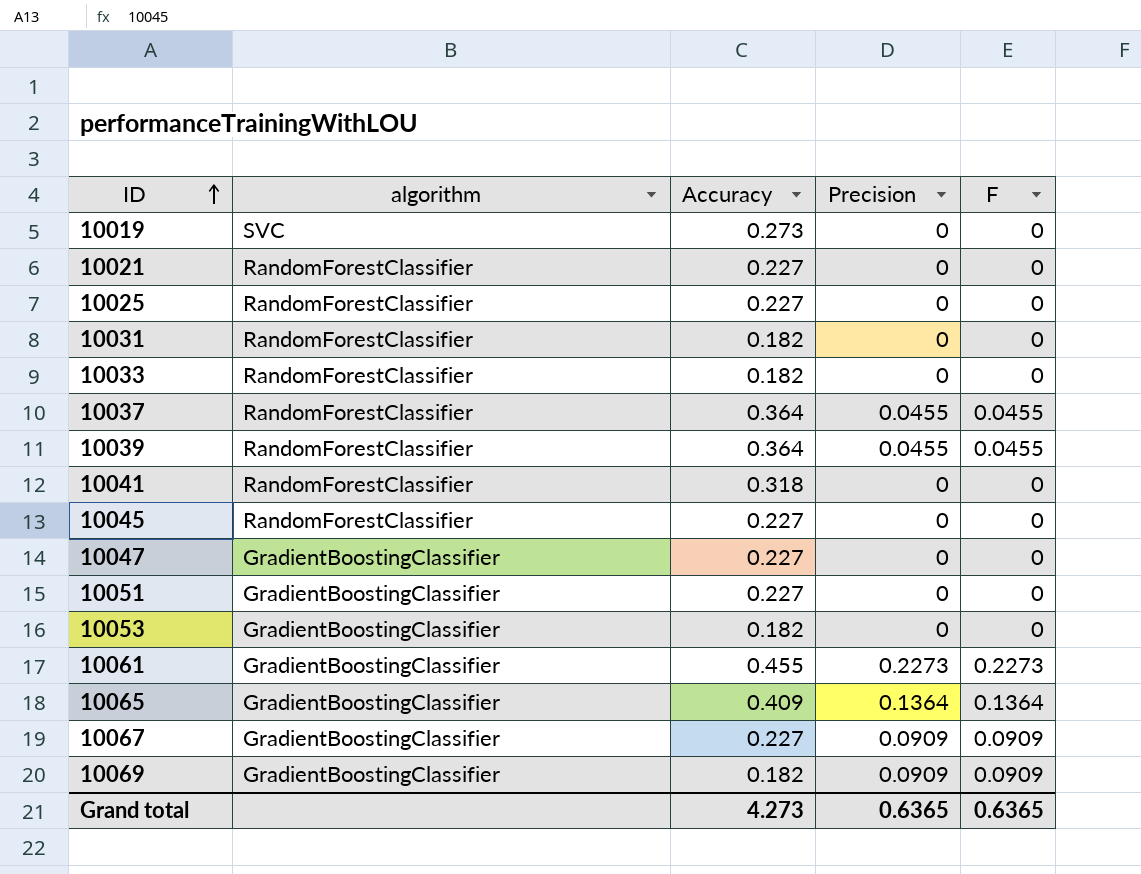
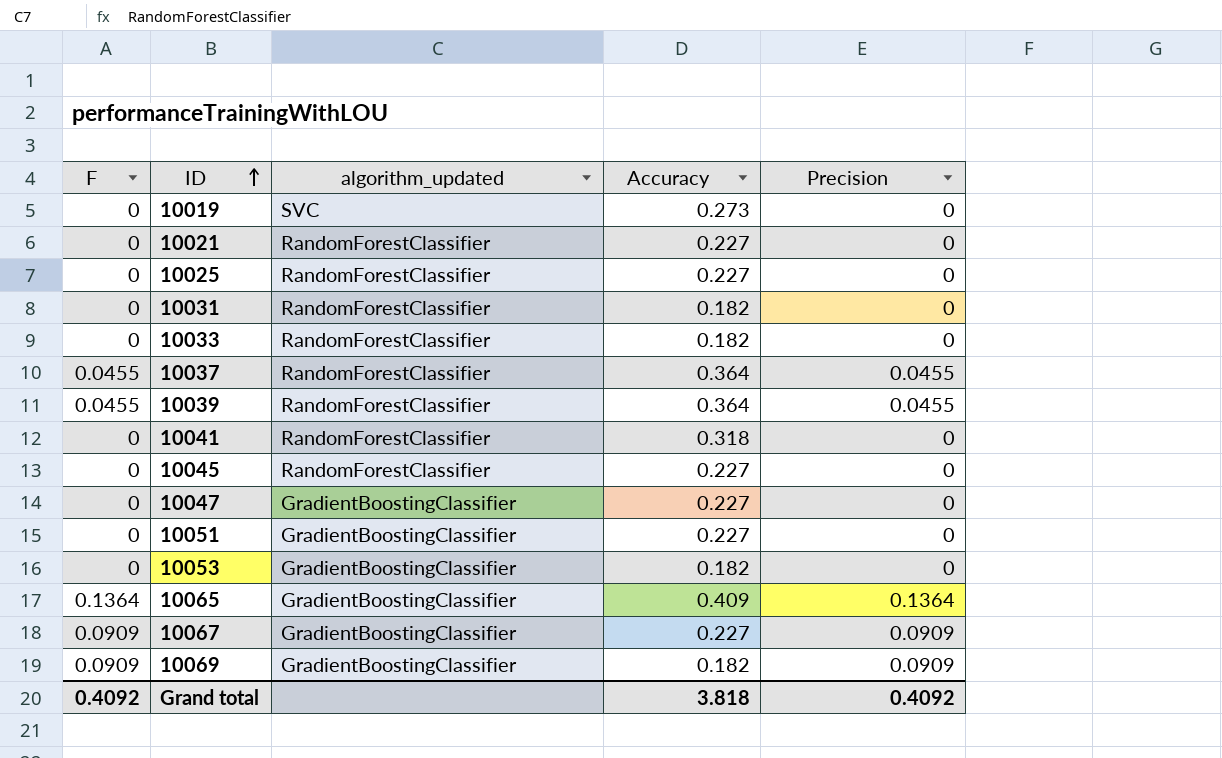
column F | position: 5 -> 1
column name: algorithm -> algorithm_updated
row 10061: GradientBoostingClassifier | 0.455 | 0.2273 | 0.2273 -> none
Grand total | F: 0.6365 -> 0.4092
Grand total | Accuracy: 4.273 -> 3.818
Grand total | Precision: 0.6365 -> 0.4092

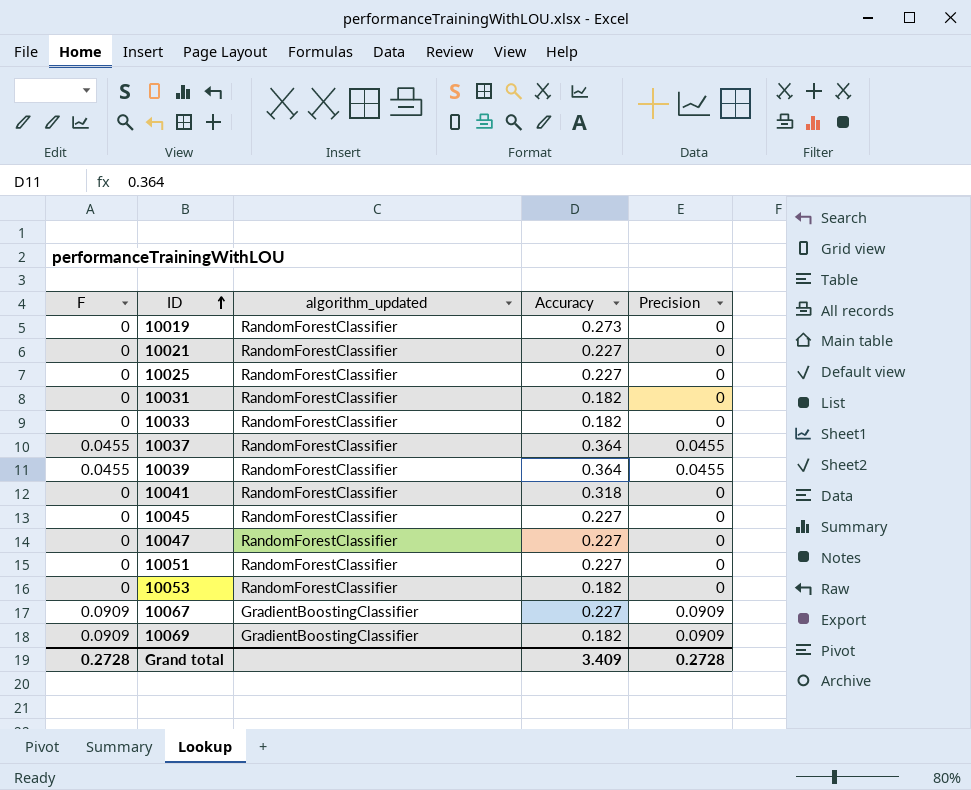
row 10065: 0.1364 | GradientBoostingClassifier | 0.409 | 0.1364 -> none
10019 | algorithm_updated: SVC -> RandomForestClassifier
10047 | algorithm_updated: GradientBoostingClassifier -> RandomForestClassifier
10051 | algorithm_updated: GradientBoostingClassifier -> RandomForestClassifier
10053 | algorithm_updated: GradientBoostingClassifier -> RandomForestClassifier
Grand total | F: 0.4092 -> 0.2728
Grand total | Accuracy: 3.818 -> 3.409
Grand total | Precision: 0.4092 -> 0.2728

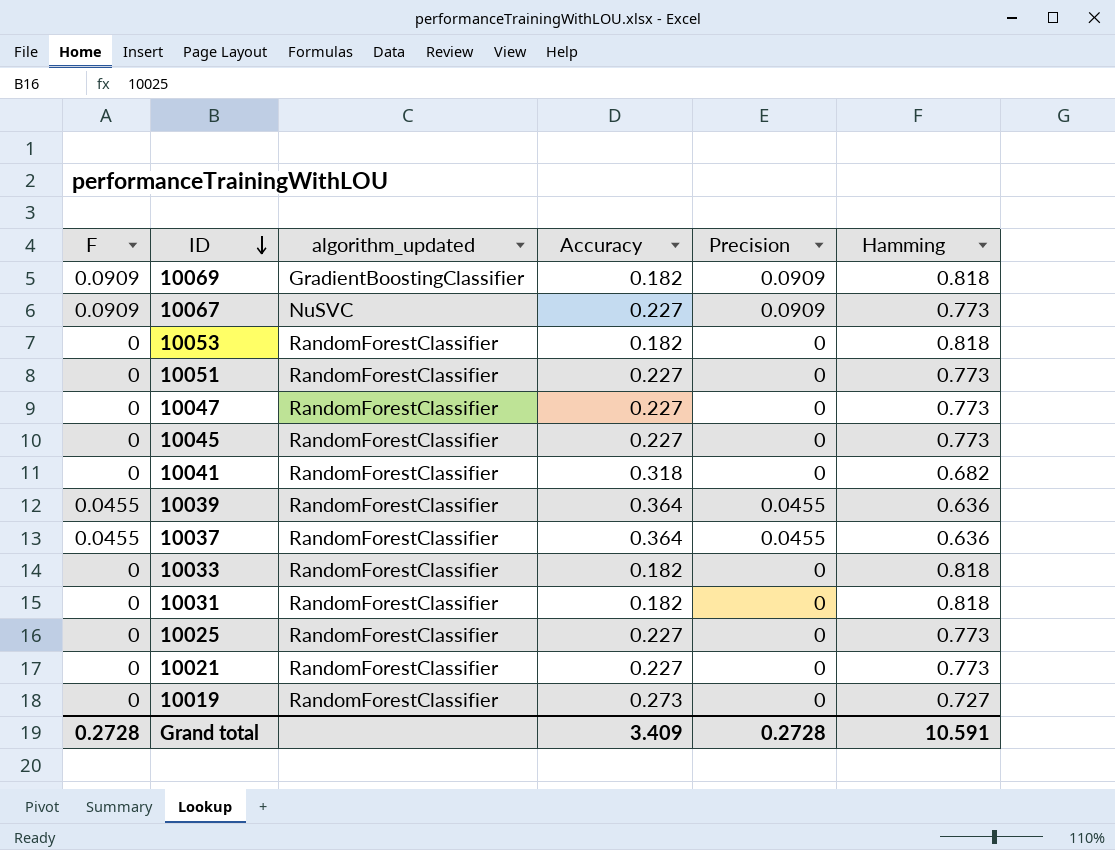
row order: ID ascending -> ID descending
column Hamming | position: none -> 6
10067 | algorithm_updated: GradientBoostingClassifier -> NuSVC

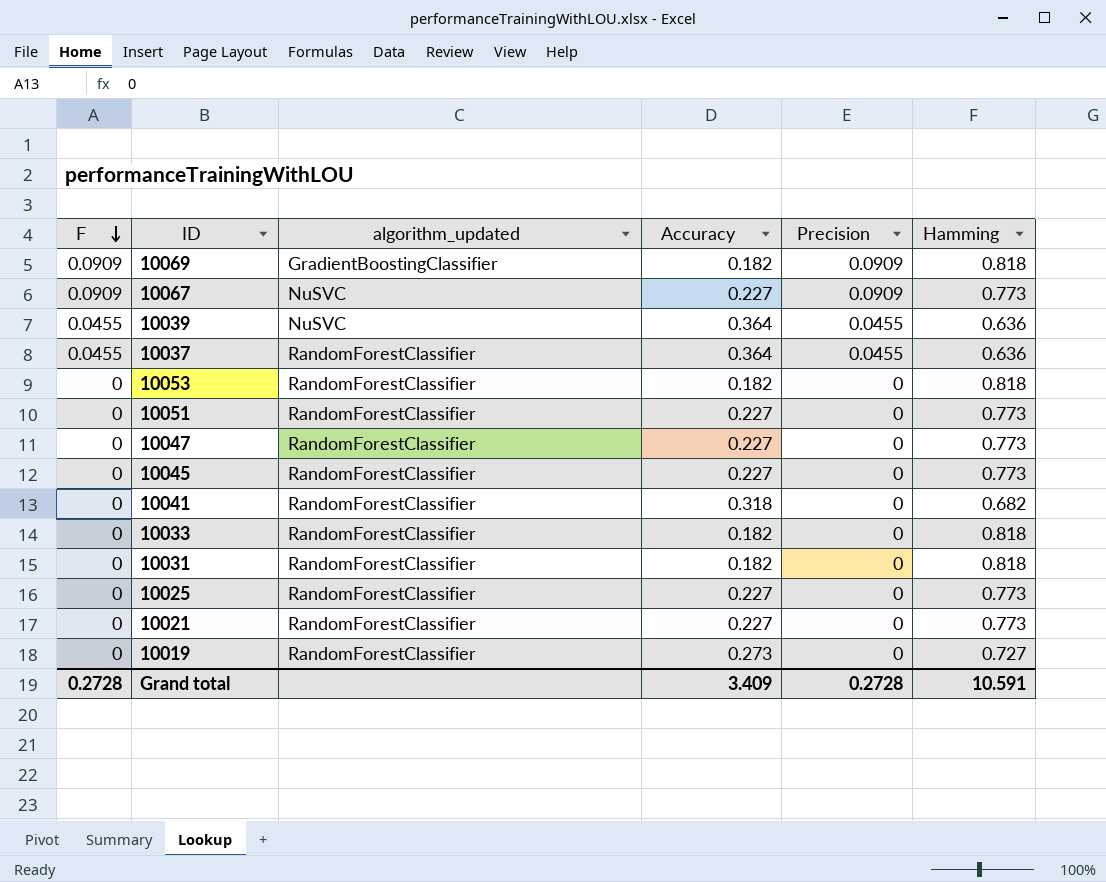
row order: ID descending -> F descending
10039 | algorithm_updated: RandomForestClassifier -> NuSVC

